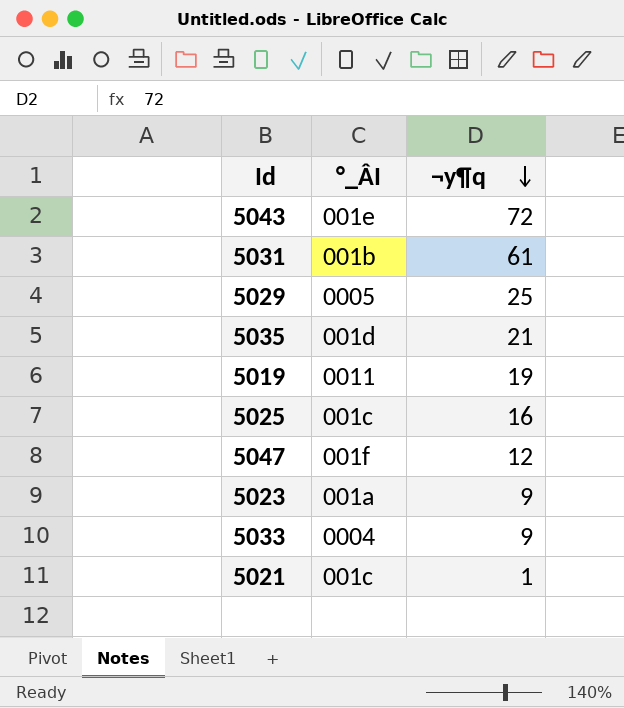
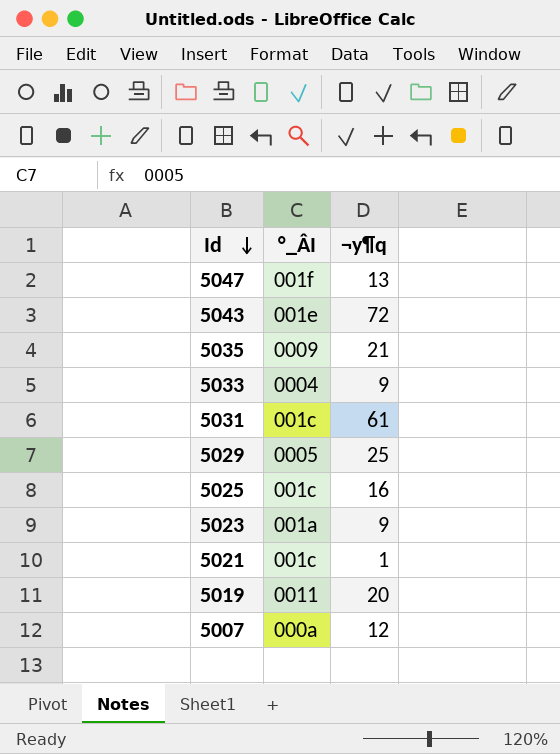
row order: ¬y¶q descending -> Id descending
5047 | ¬y¶q: 12 -> 13
5035 | °_ÂI: 001d -> 0009
5031 | °_ÂI: 001b -> 001c
5019 | ¬y¶q: 19 -> 20
row 5007: none -> 000a | 12

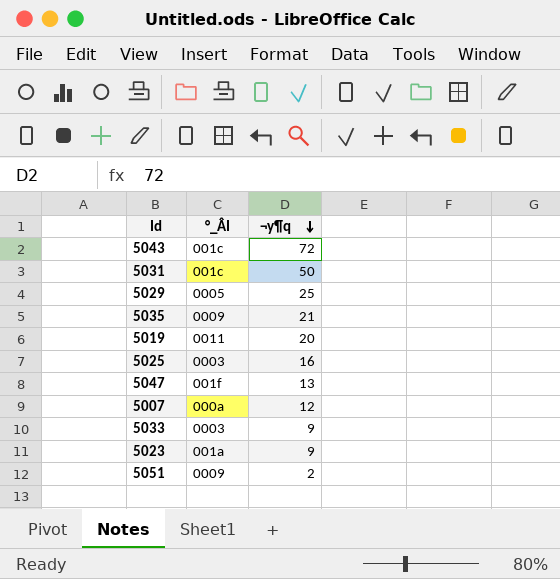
row order: Id descending -> ¬y¶q descending
row 5021: 001c | 1 -> none
5043 | °_ÂI: 001e -> 001c
5031 | ¬y¶q: 61 -> 50
5025 | °_ÂI: 001c -> 0003
5033 | °_ÂI: 0004 -> 0003
row 5051: none -> 0009 | 2

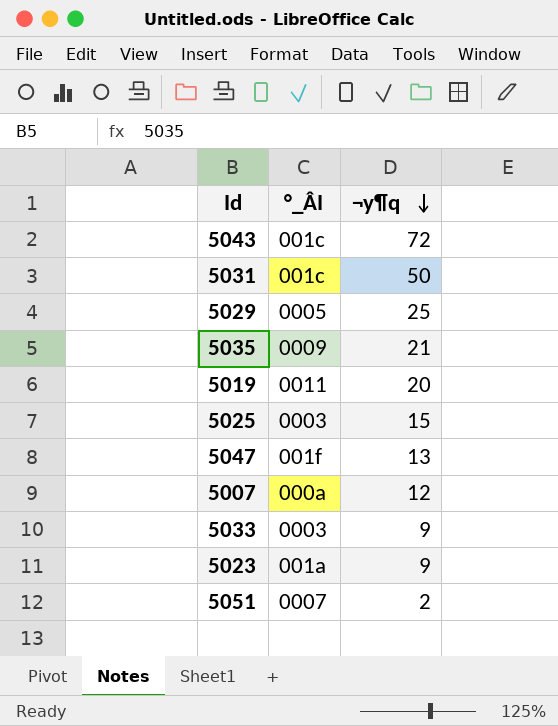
5025 | ¬y¶q: 16 -> 15
5051 | °_ÂI: 0009 -> 0007

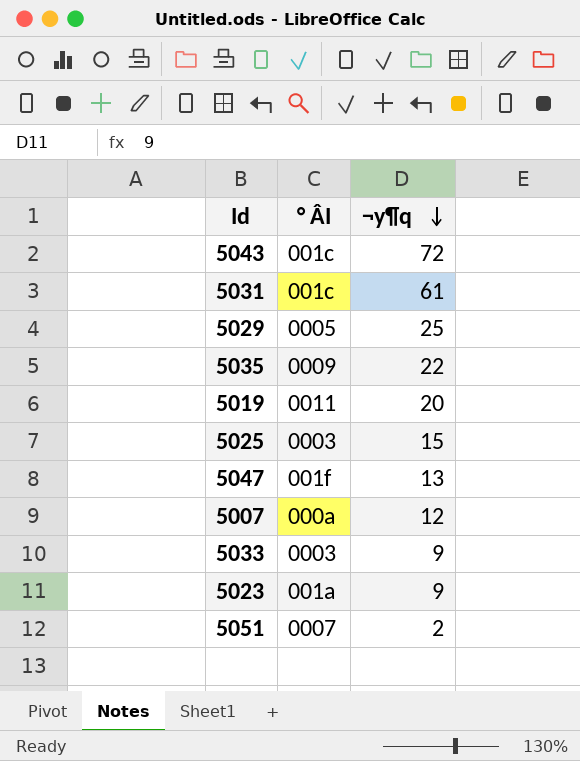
column name: °_ÂI -> ° ÂI
5031 | ¬y¶q: 50 -> 61
5035 | ¬y¶q: 21 -> 22

